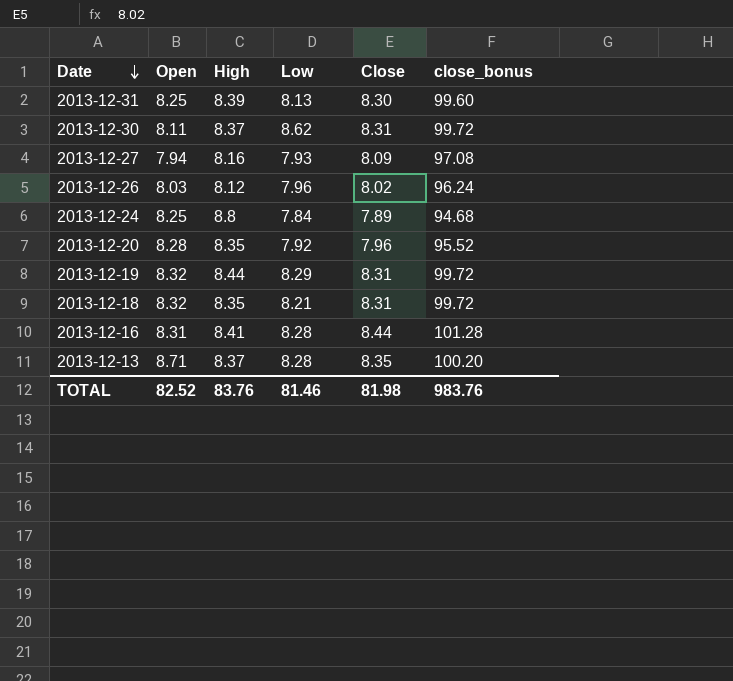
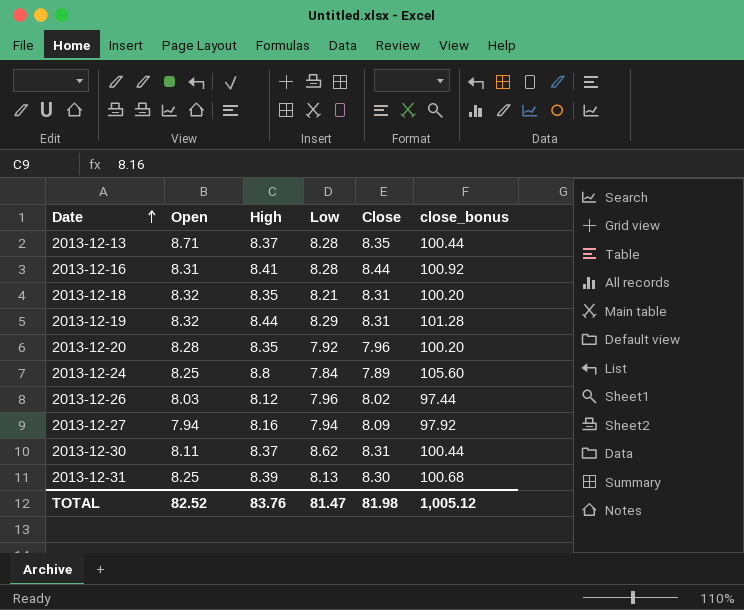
row order: Date descending -> Date ascending
column close_bonus | formula: [Close] * 12 -> [High] * 12
2013-12-27 | Low: 7.93 -> 7.94
TOTAL | Low: 81.46 -> 81.47
TOTAL | close_bonus: 983.76 -> 1,005.12

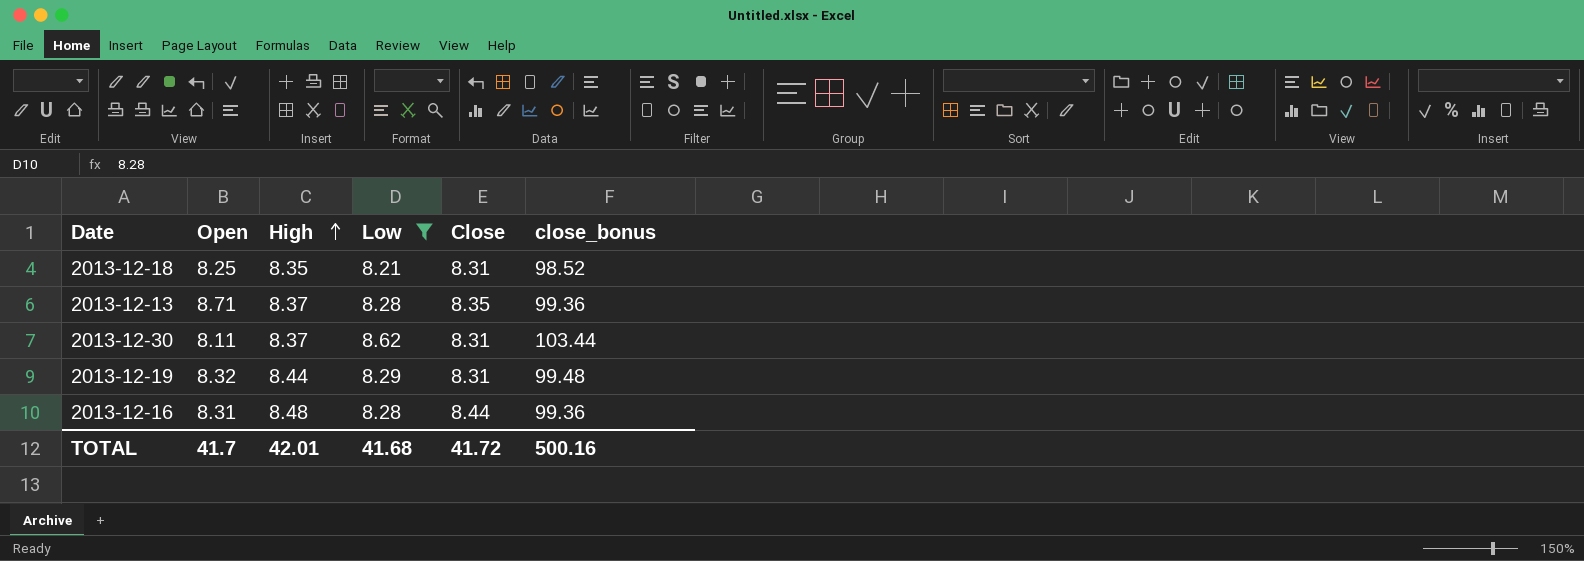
filter: none -> Low >= 8.21
row order: Date ascending -> High ascending
column close_bonus | formula: [High] * 12 -> [Low] * 12
2013-12-18 | Open: 8.32 -> 8.25
2013-12-16 | High: 8.41 -> 8.48
TOTAL | Open: 82.52 -> 41.7
TOTAL | High: 83.76 -> 42.01
TOTAL | Low: 81.47 -> 41.68
TOTAL | Close: 81.98 -> 41.72
TOTAL | close_bonus: 1,005.12 -> 500.16

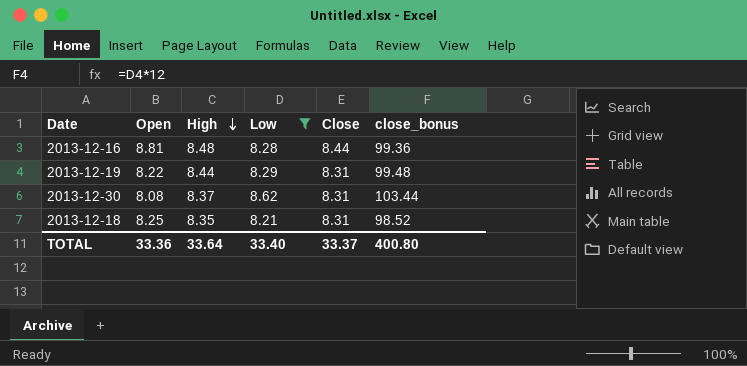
row order: High ascending -> High descending
row 2013-12-13: 8.71 | 8.37 | 8.28 | 8.35 | 99.36 -> none
2013-12-16 | Open: 8.31 -> 8.81
2013-12-19 | Open: 8.32 -> 8.22
2013-12-30 | Open: 8.11 -> 8.08
TOTAL | Open: 41.7 -> 33.36
TOTAL | High: 42.01 -> 33.64
TOTAL | Low: 41.68 -> 33.40
TOTAL | Close: 41.72 -> 33.37
TOTAL | close_bonus: 500.16 -> 400.80

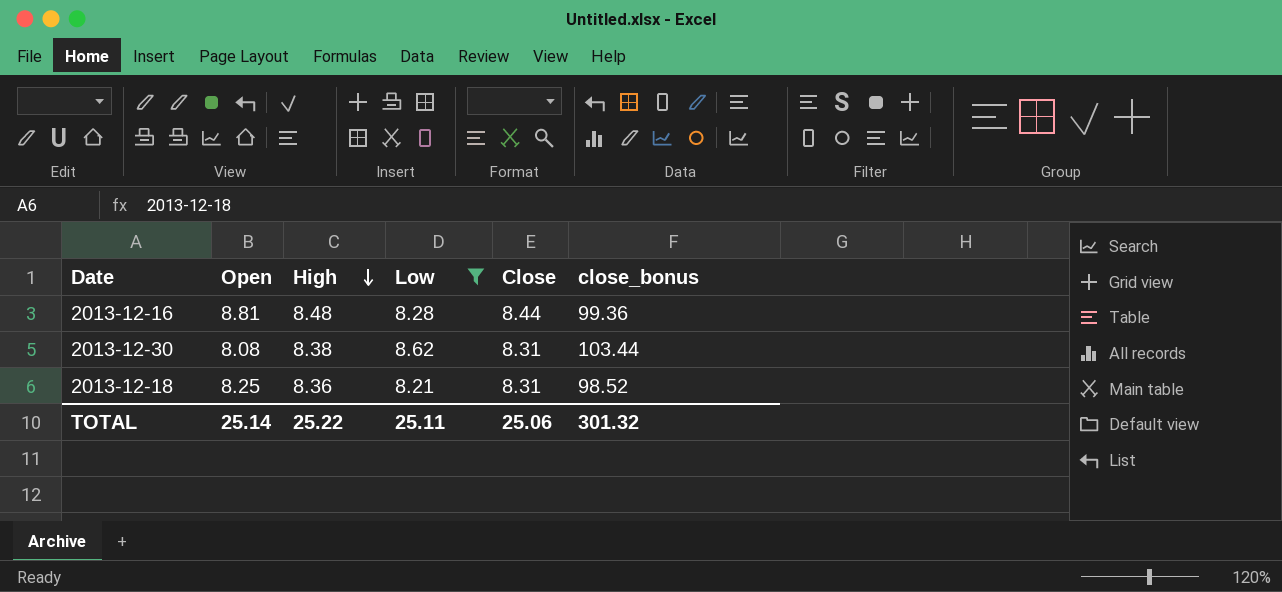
row 2013-12-19: 8.22 | 8.44 | 8.29 | 8.31 | 99.48 -> none
2013-12-30 | High: 8.37 -> 8.38
2013-12-18 | High: 8.35 -> 8.36
TOTAL | Open: 33.36 -> 25.14
TOTAL | High: 33.64 -> 25.22
TOTAL | Low: 33.40 -> 25.11
TOTAL | Close: 33.37 -> 25.06
TOTAL | close_bonus: 400.80 -> 301.32

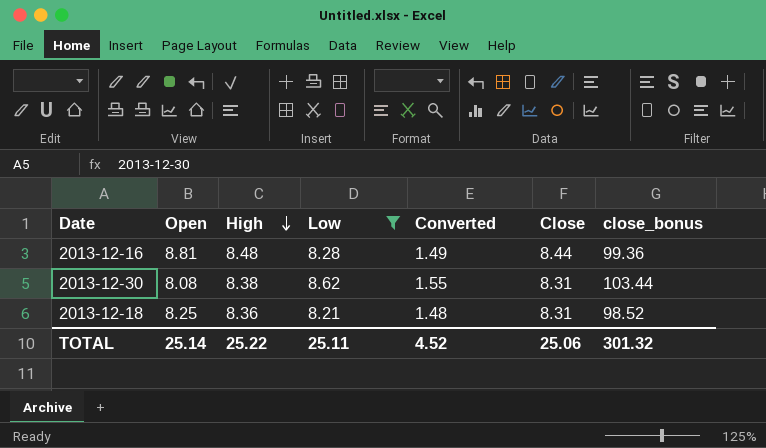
column Converted | formula: none -> [Low] * 0.18

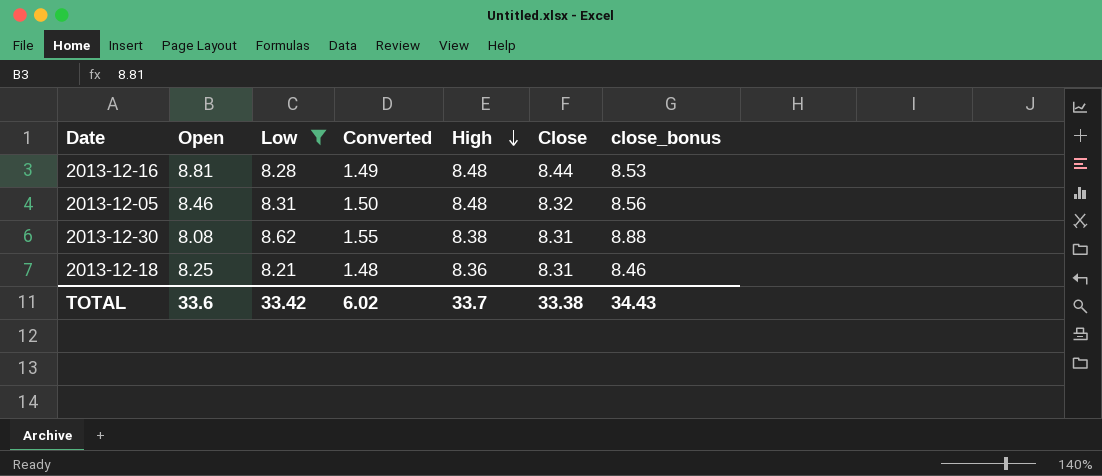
column High | position: 3 -> 5
column close_bonus | formula: [Low] * 12 -> [Low] * 1.03
row 2013-12-05: none -> 8.46 | 8.31 | 1.50 | 8.48 | 8.32 | 8.56
TOTAL | Open: 25.14 -> 33.6
TOTAL | Low: 25.11 -> 33.42
TOTAL | Converted: 4.52 -> 6.02
TOTAL | High: 25.22 -> 33.7
TOTAL | Close: 25.06 -> 33.38
TOTAL | close_bonus: 301.32 -> 34.43

